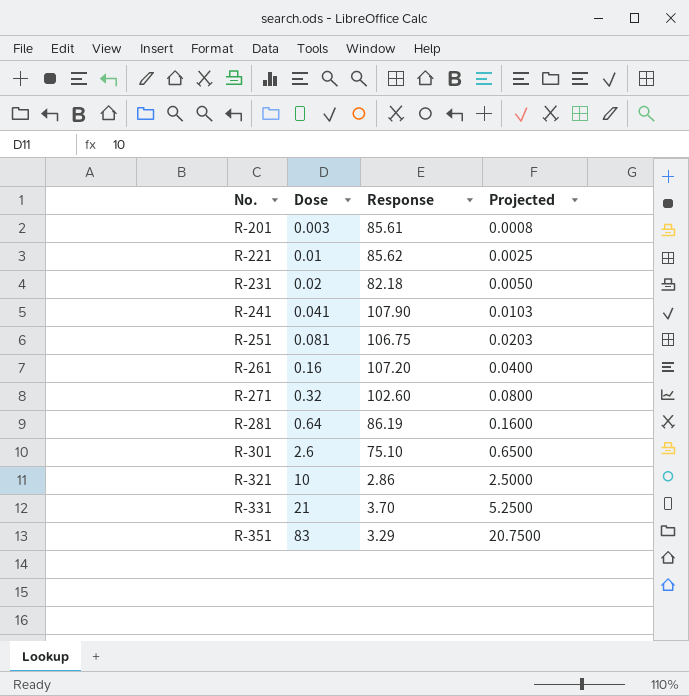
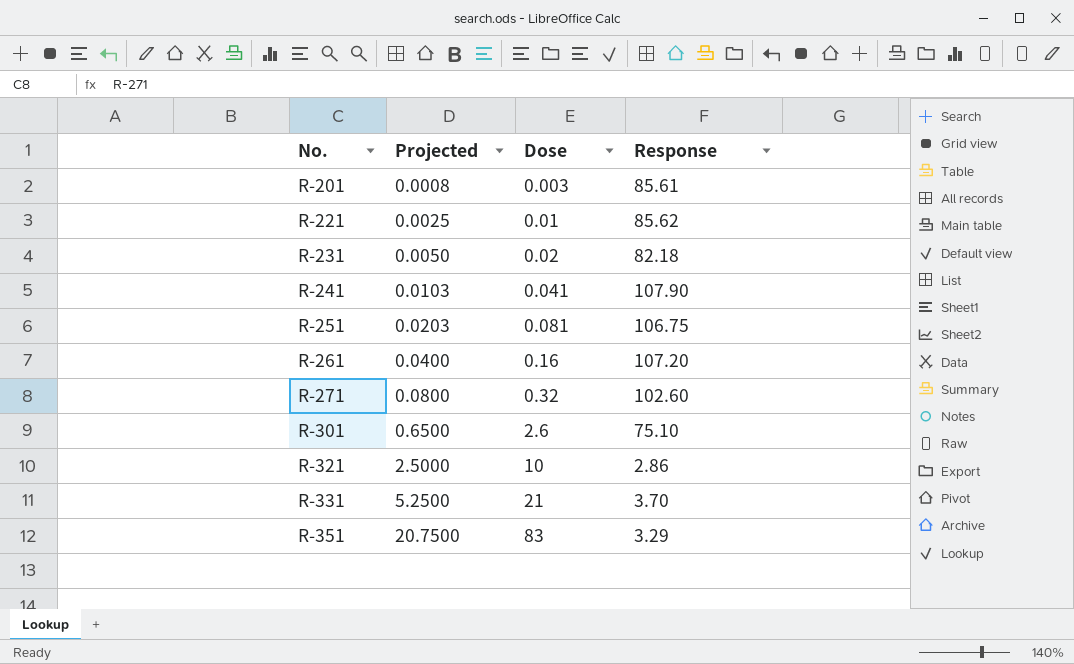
column Projected | position: 4 -> 2
row R-281: 0.64 | 86.19 | 0.1600 -> none

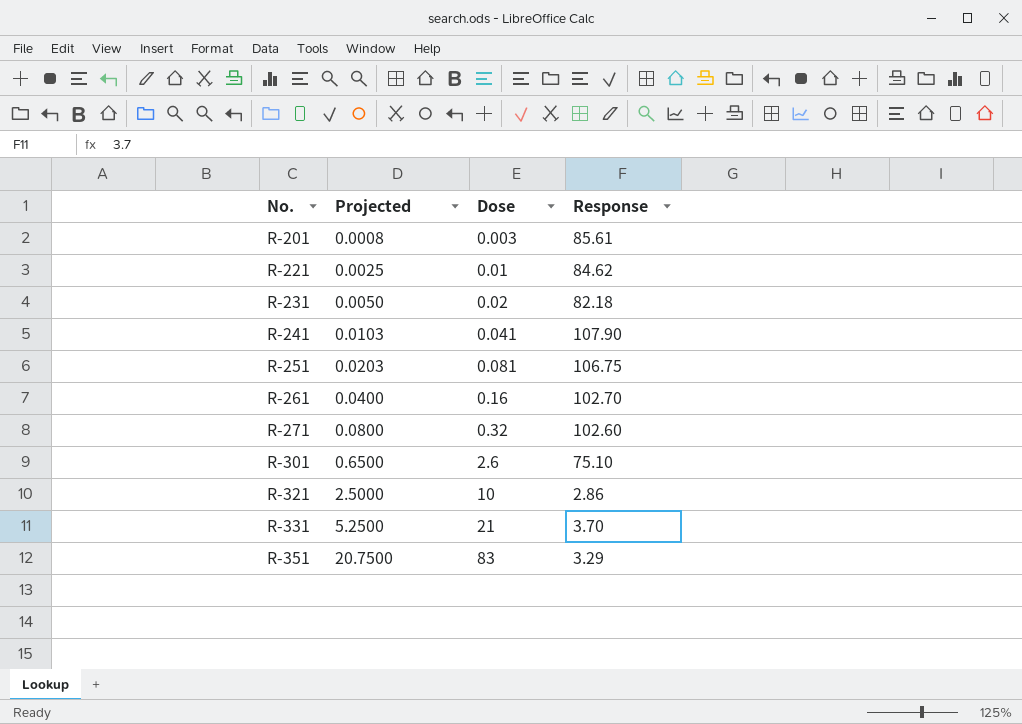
R-221 | Response: 85.62 -> 84.62
R-261 | Response: 107.20 -> 102.70

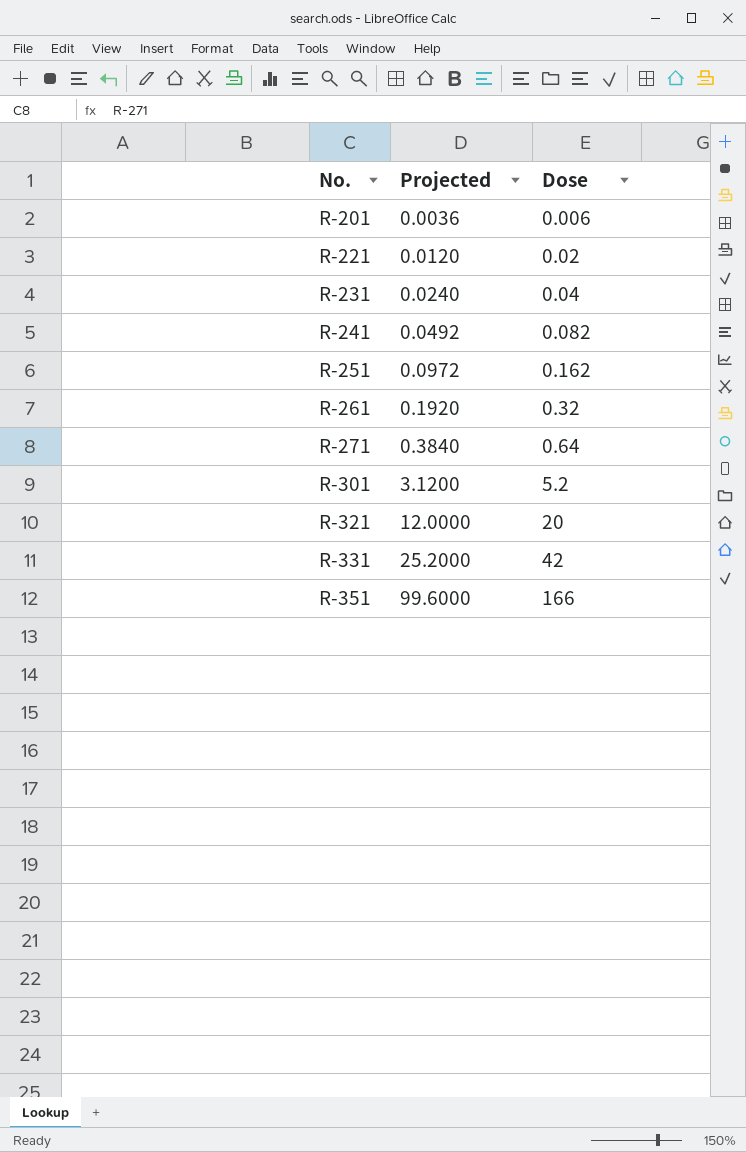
column Response | position: 4 -> none
column Projected | formula: [Dose] * 0.25 -> [Dose] * 0.6
R-201 | Dose: 0.003 -> 0.006
R-221 | Dose: 0.01 -> 0.02
R-231 | Dose: 0.02 -> 0.04
R-241 | Dose: 0.041 -> 0.082
R-251 | Dose: 0.081 -> 0.162
R-261 | Dose: 0.16 -> 0.32
R-271 | Dose: 0.32 -> 0.64
R-301 | Dose: 2.6 -> 5.2
R-321 | Dose: 10 -> 20
R-331 | Dose: 21 -> 42
R-351 | Dose: 83 -> 166

